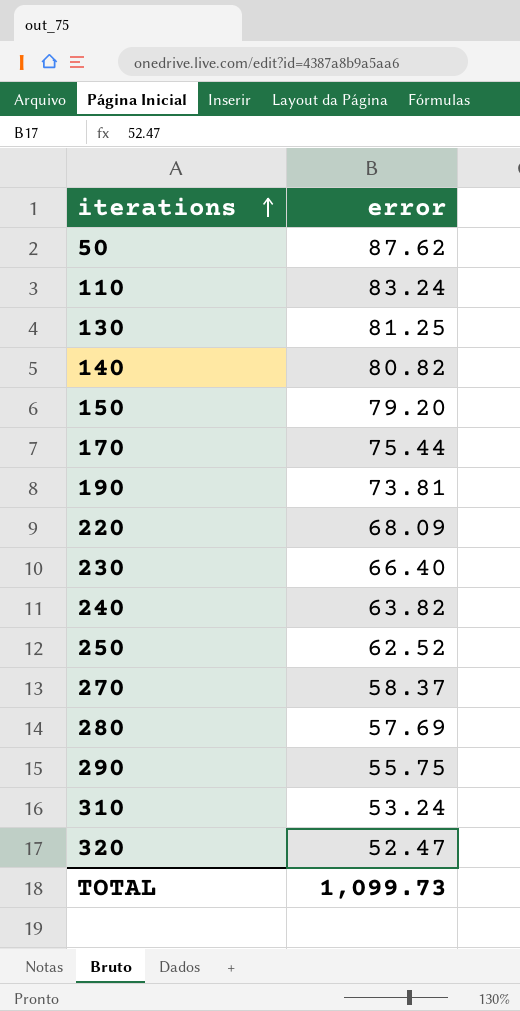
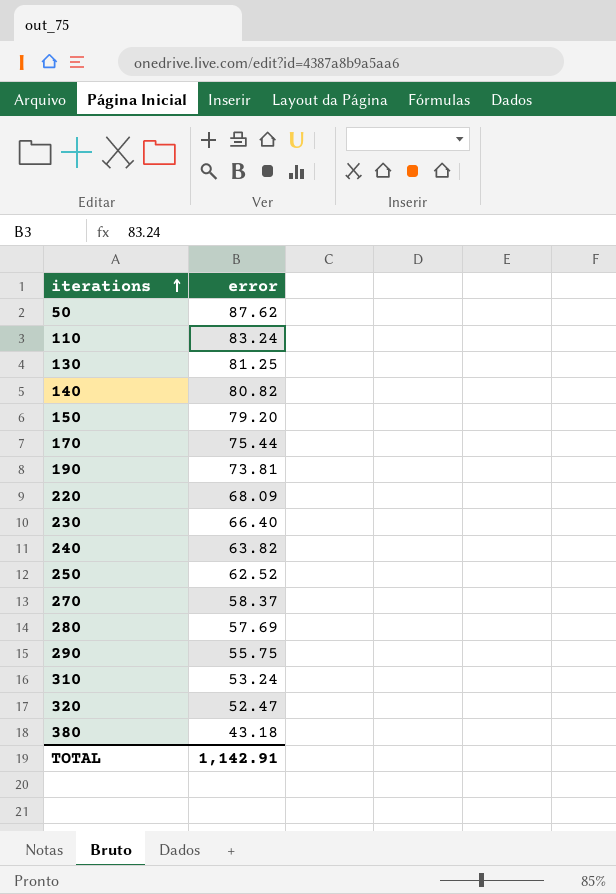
row 380: none -> 43.18
TOTAL | error: 1,099.73 -> 1,142.91

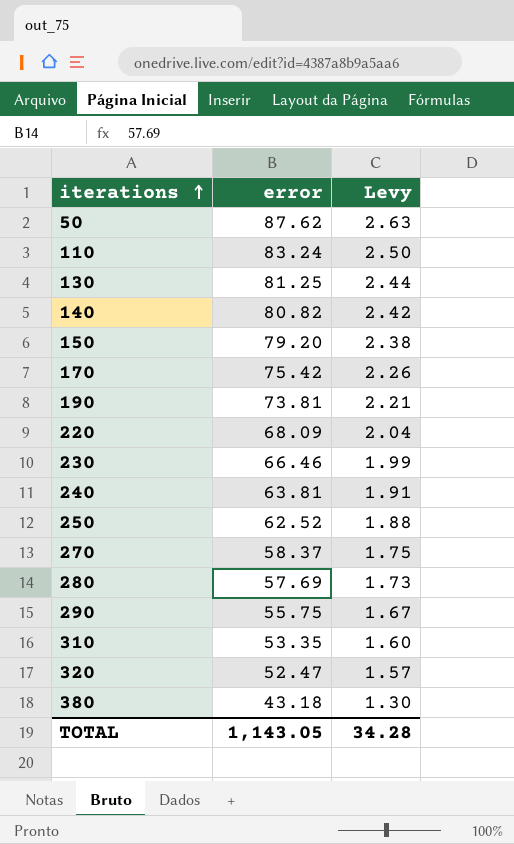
column Levy | formula: none -> [error] * 0.03
170 | error: 75.44 -> 75.42
230 | error: 66.40 -> 66.46
240 | error: 63.82 -> 63.81
310 | error: 53.24 -> 53.35
TOTAL | error: 1,142.91 -> 1,143.05

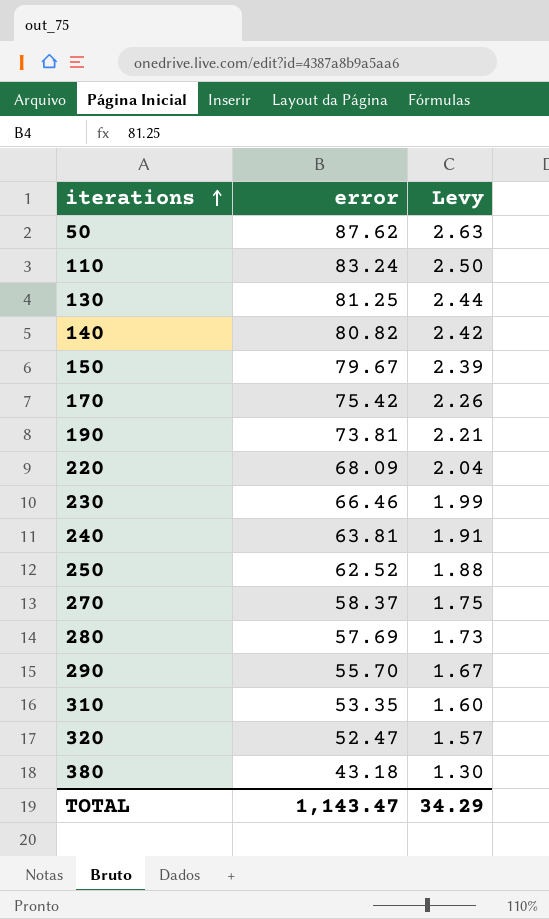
150 | error: 79.20 -> 79.67
150 | Levy: 2.38 -> 2.39
290 | error: 55.75 -> 55.70
TOTAL | error: 1,143.05 -> 1,143.47
TOTAL | Levy: 34.28 -> 34.29

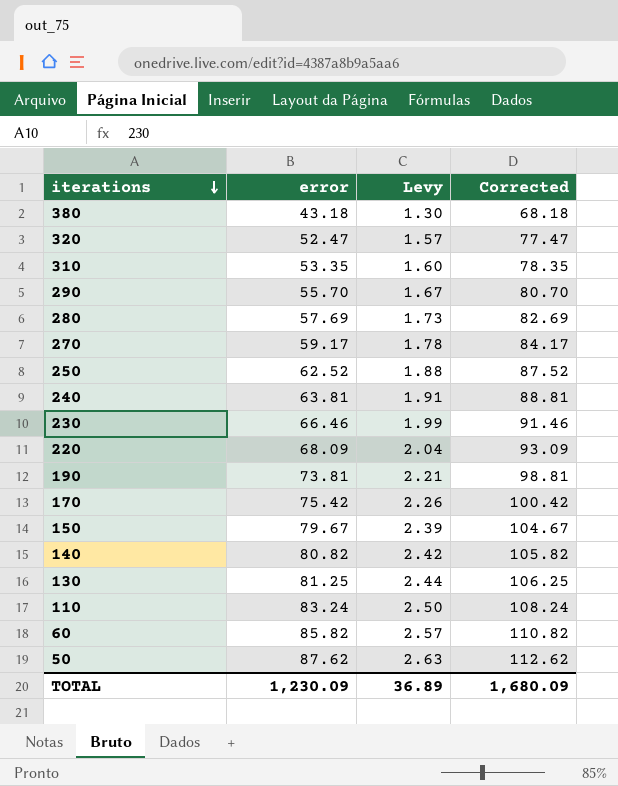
row order: iterations ascending -> iterations descending
column Corrected | formula: none -> [error] + 25
270 | error: 58.37 -> 59.17
270 | Levy: 1.75 -> 1.78
row 60: none -> 85.82 | 2.57 | 110.82
TOTAL | error: 1,143.47 -> 1,230.09
TOTAL | Levy: 34.29 -> 36.89

